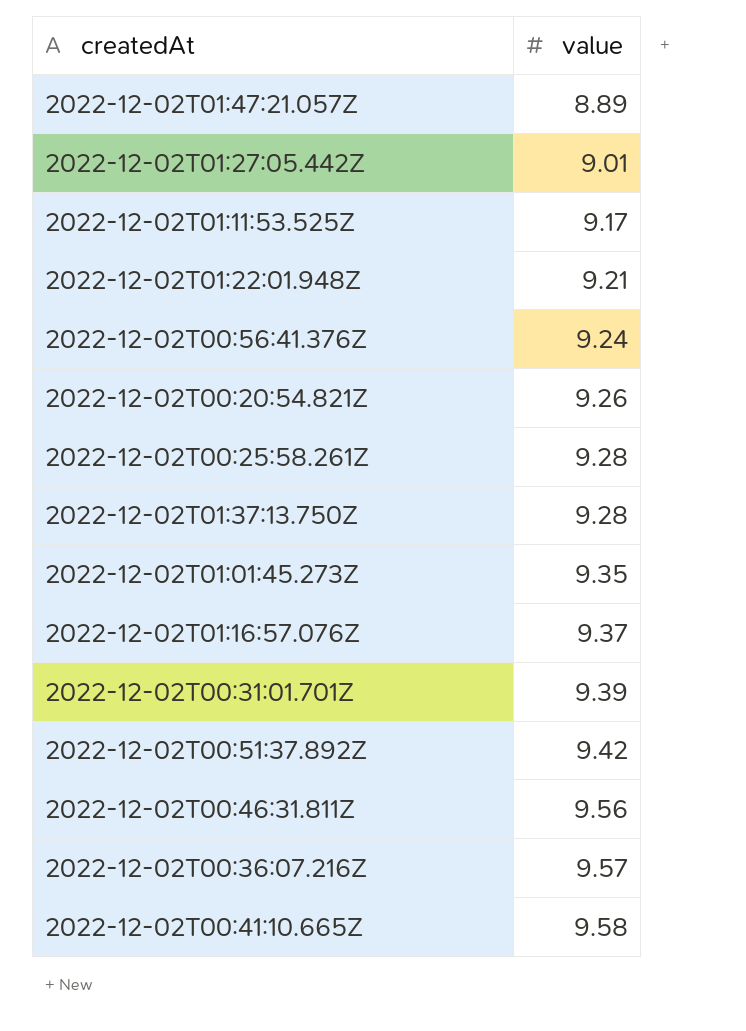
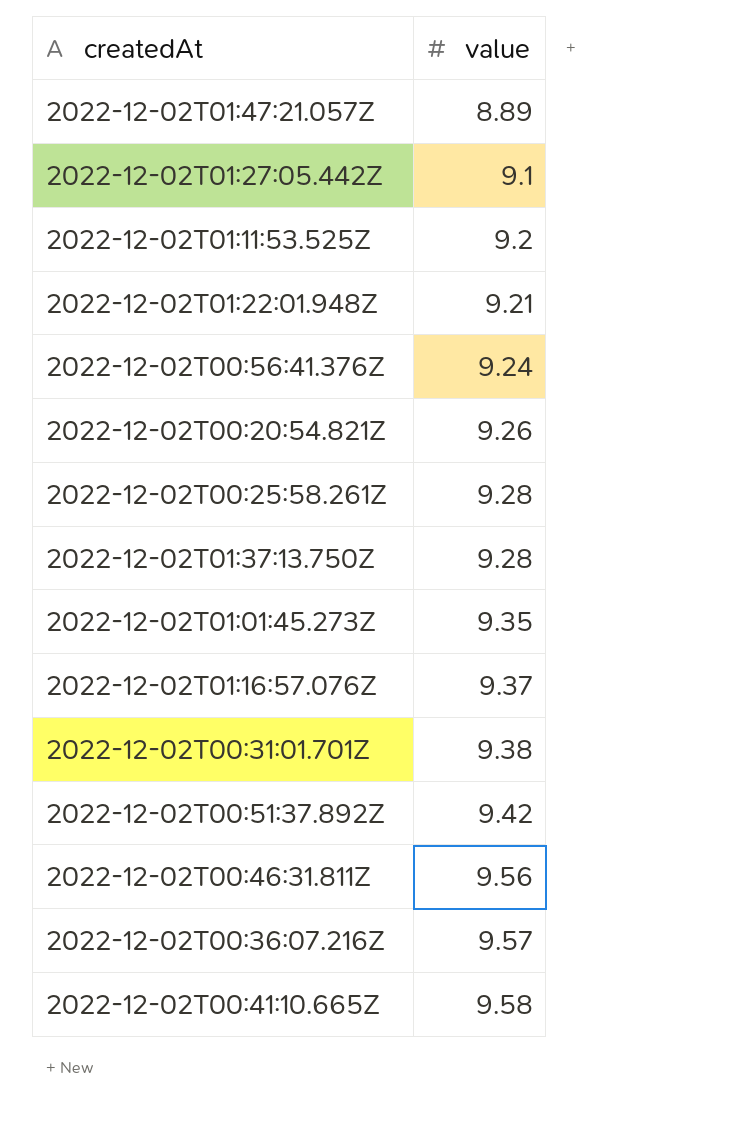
2022-12-02T01:27:05.442Z | value: 9.01 -> 9.1
2022-12-02T01:11:53.525Z | value: 9.17 -> 9.2
2022-12-02T00:31:01.701Z | value: 9.39 -> 9.38

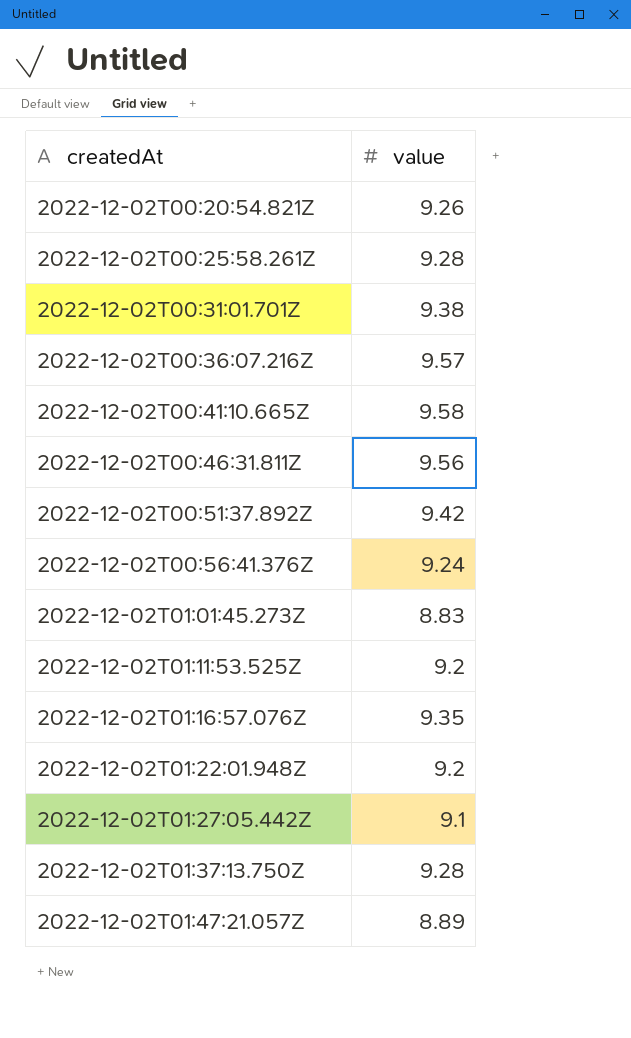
row order: value ascending -> createdAt ascending
2022-12-02T01:01:45.273Z | value: 9.35 -> 8.83
2022-12-02T01:16:57.076Z | value: 9.37 -> 9.35
2022-12-02T01:22:01.948Z | value: 9.21 -> 9.2

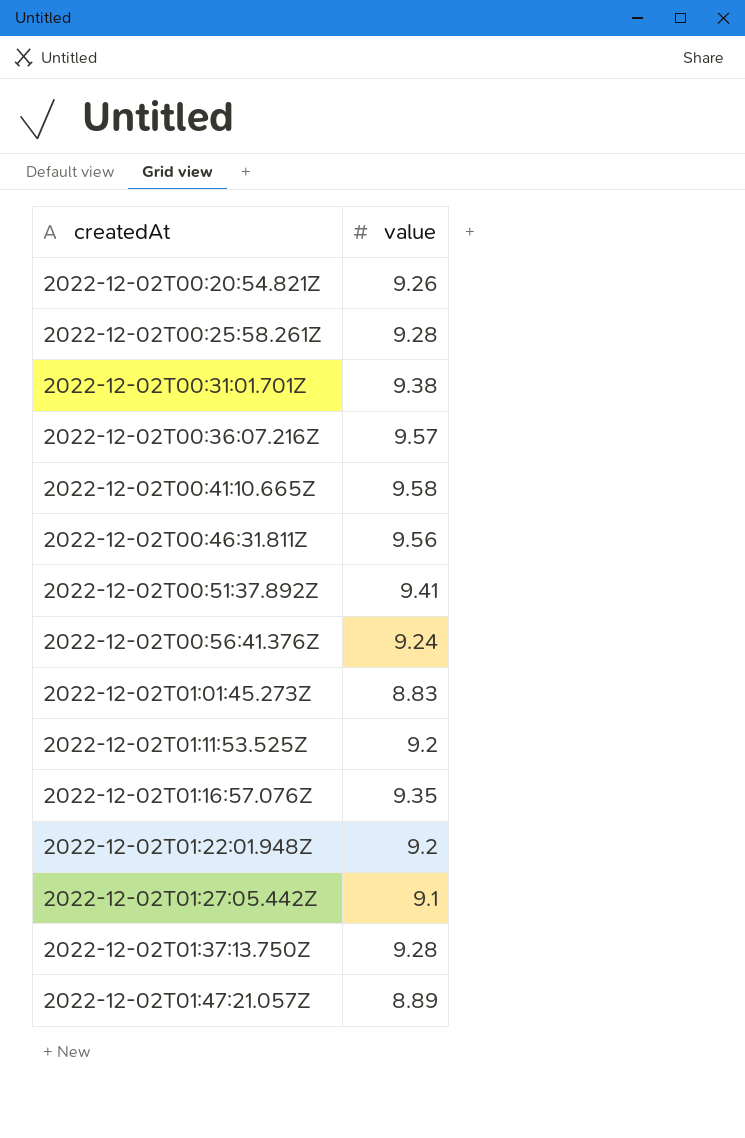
2022-12-02T00:51:37.892Z | value: 9.42 -> 9.41

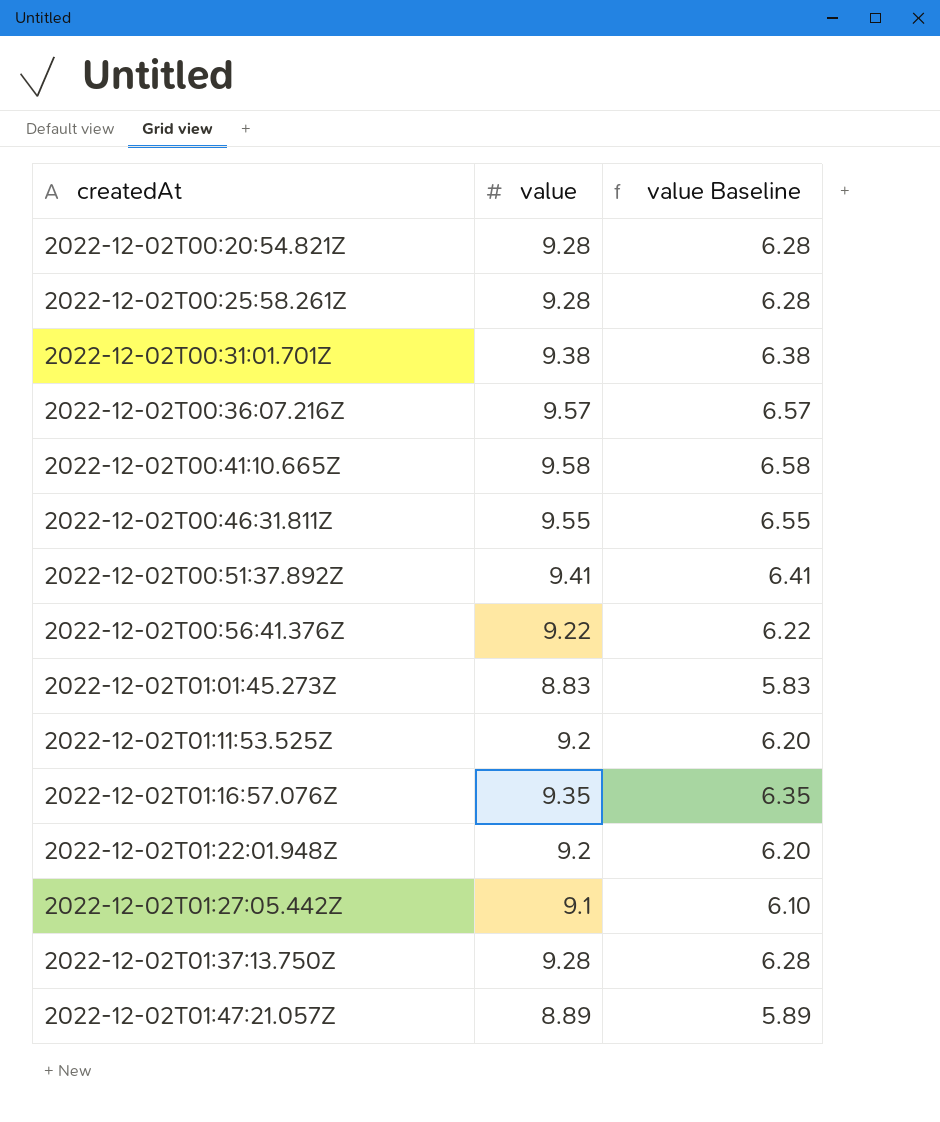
column value Baseline | formula: none -> [value] - 3
2022-12-02T00:20:54.821Z | value: 9.26 -> 9.28
2022-12-02T00:46:31.811Z | value: 9.56 -> 9.55
2022-12-02T00:56:41.376Z | value: 9.24 -> 9.22

